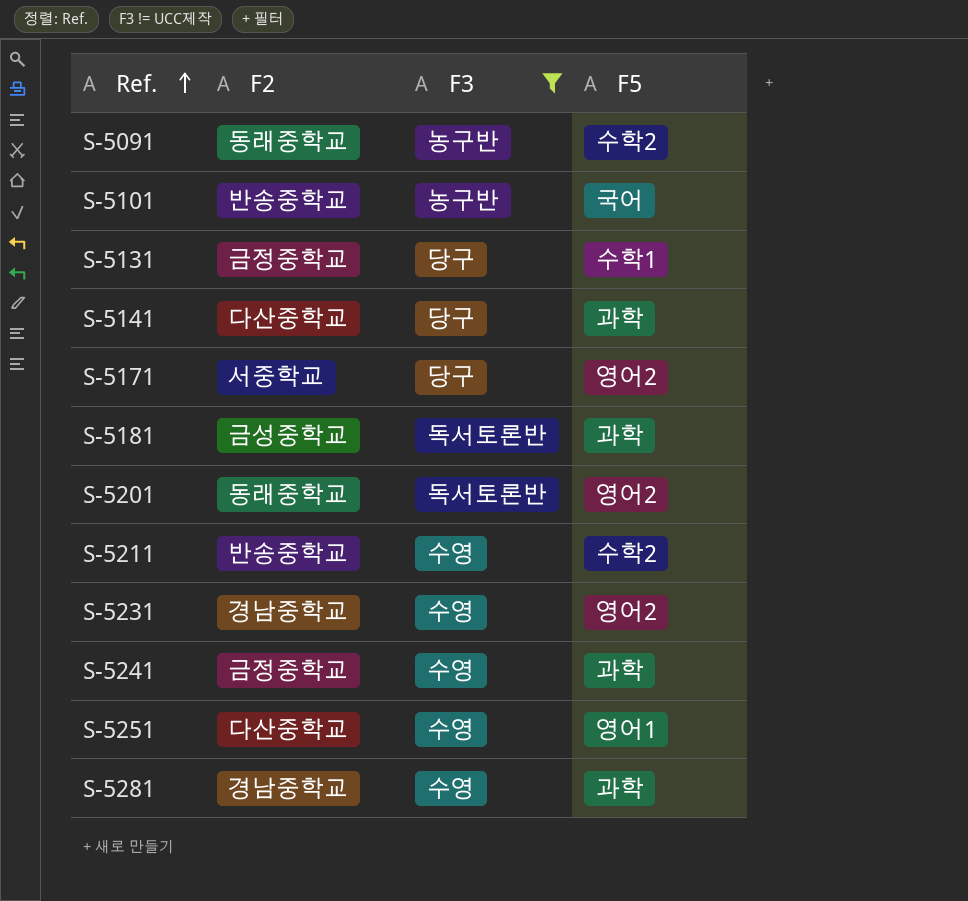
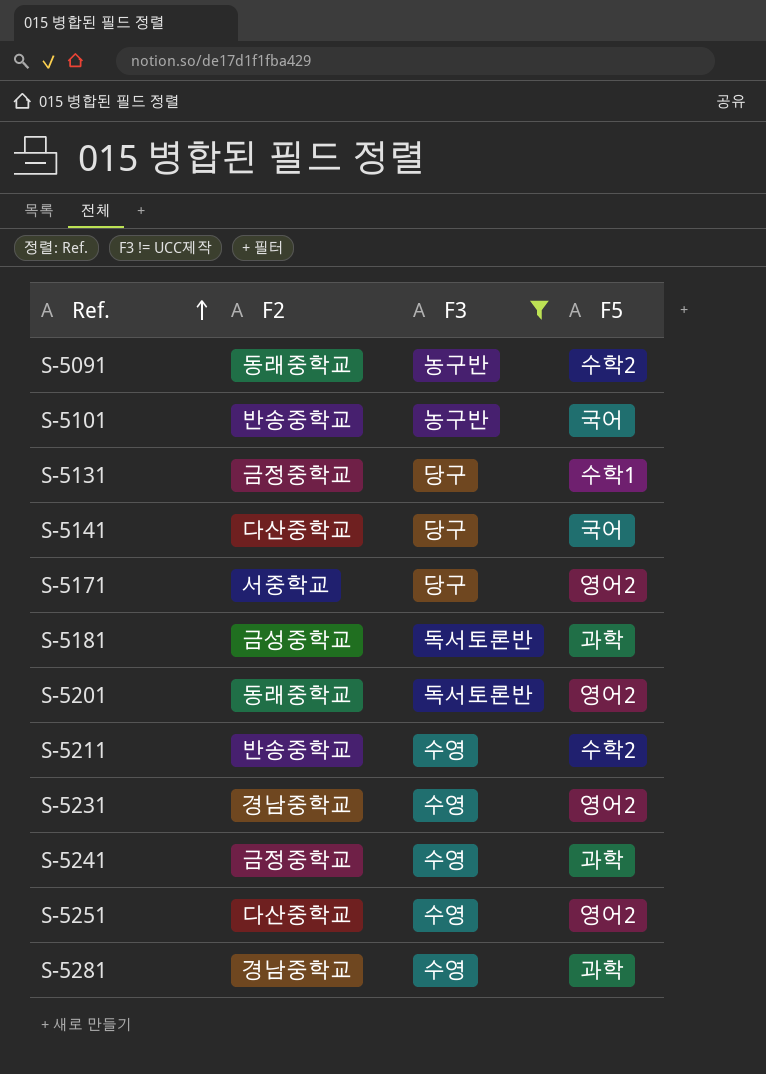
S-5141 | F5: 과학 -> 국어
S-5251 | F5: 영어1 -> 영어2

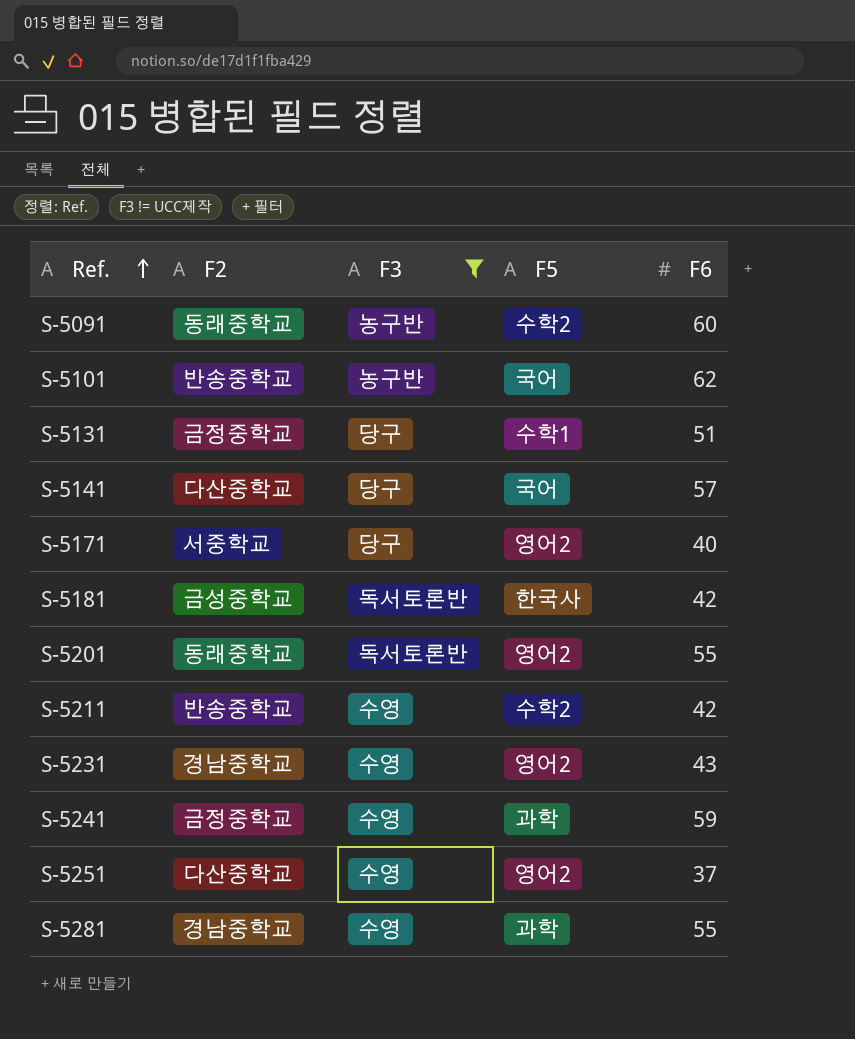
column F6 | position: none -> 5
S-5181 | F5: 과학 -> 한국사

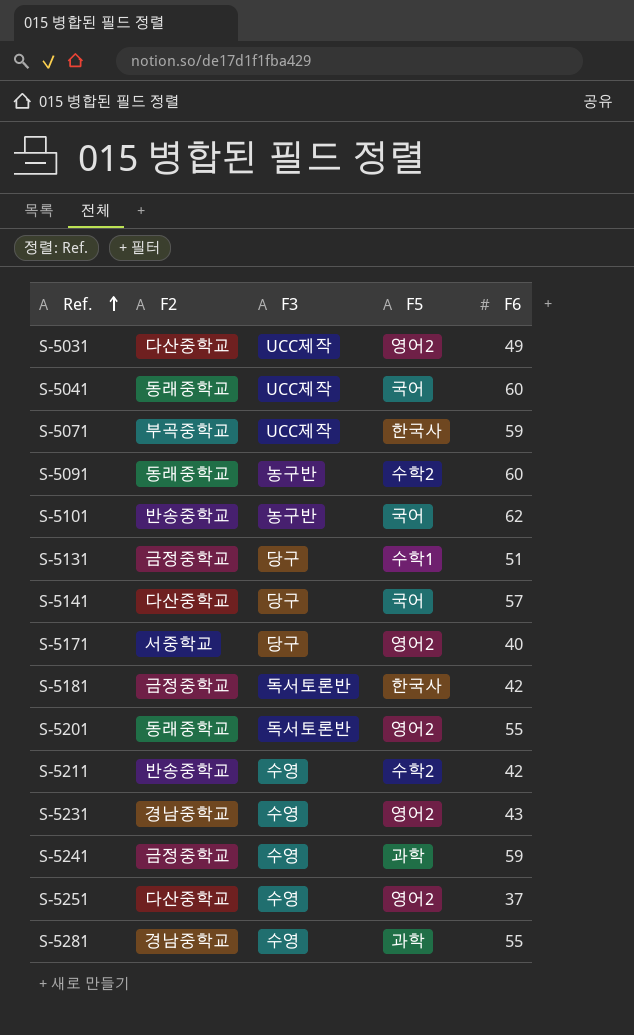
filter: F3 != UCC제작 -> none
S-5181 | F2: 금성중학교 -> 금정중학교

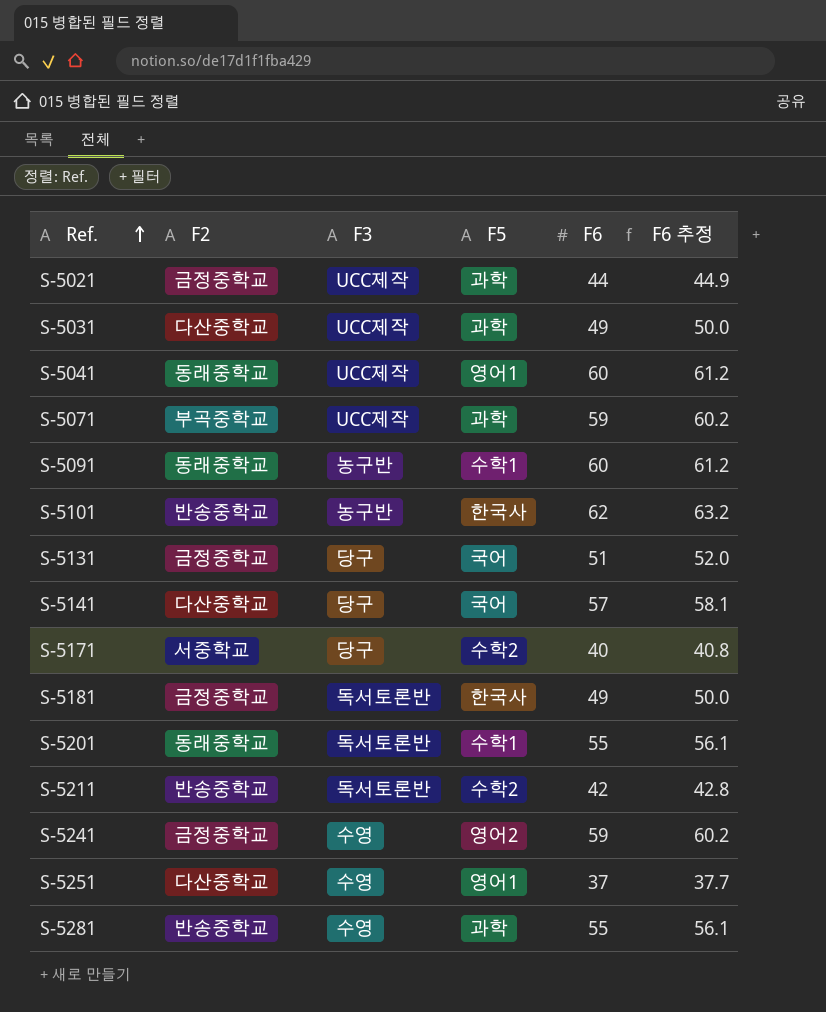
column F6 추정 | formula: none -> [F6] * 1.02
row S-5231: 경남중학교 | 수영 | 영어2 | 43 -> none
row S-5021: none -> 금정중학교 | UCC제작 | 과학 | 44 | 44.9
S-5031 | F5: 영어2 -> 과학
S-5041 | F5: 국어 -> 영어1
S-5071 | F5: 한국사 -> 과학
S-5091 | F5: 수학2 -> 수학1
S-5101 | F5: 국어 -> 한국사
S-5131 | F5: 수학1 -> 국어
S-5171 | F5: 영어2 -> 수학2
S-5181 | F6: 42 -> 49
S-5201 | F5: 영어2 -> 수학1
S-5211 | F3: 수영 -> 독서토론반
S-5241 | F5: 과학 -> 영어2
S-5251 | F5: 영어2 -> 영어1
S-5281 | F2: 경남중학교 -> 반송중학교

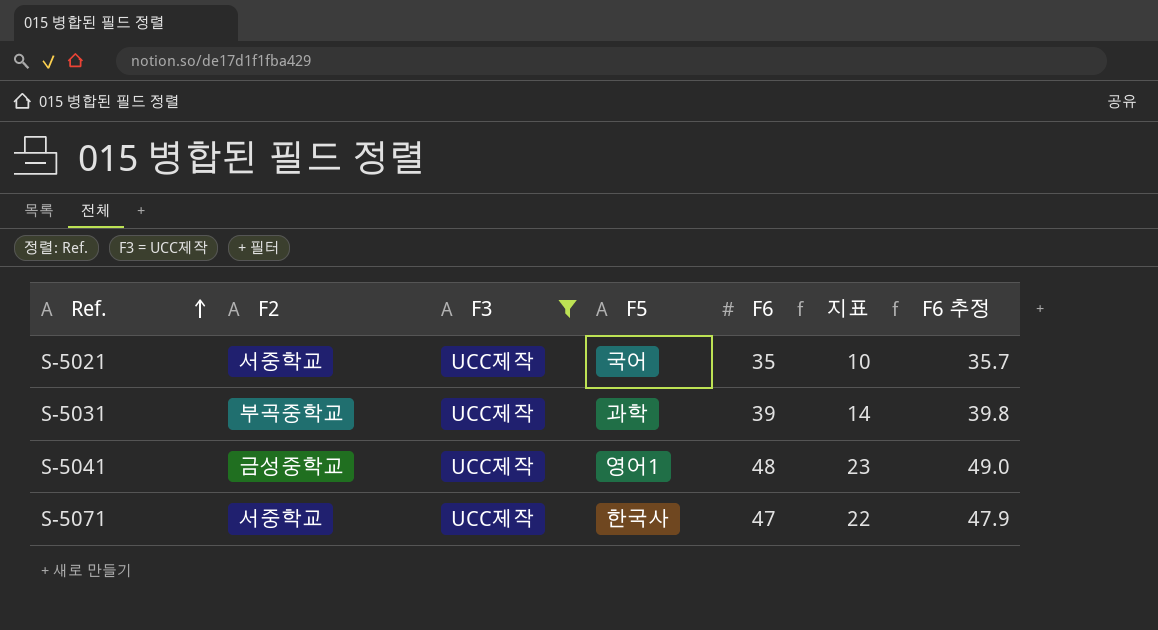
filter: none -> F3 = UCC제작
column 지표 | formula: none -> [F6] - 25
S-5021 | F2: 금정중학교 -> 서중학교
S-5021 | F5: 과학 -> 국어
S-5021 | F6: 44 -> 35
S-5021 | F6 추정: 44.9 -> 35.7
S-5031 | F2: 다산중학교 -> 부곡중학교
S-5031 | F6: 49 -> 39
S-5031 | F6 추정: 50.0 -> 39.8
S-5041 | F2: 동래중학교 -> 금성중학교
S-5041 | F6: 60 -> 48
S-5041 | F6 추정: 61.2 -> 49.0
S-5071 | F2: 부곡중학교 -> 서중학교
S-5071 | F5: 과학 -> 한국사
S-5071 | F6: 59 -> 47
S-5071 | F6 추정: 60.2 -> 47.9

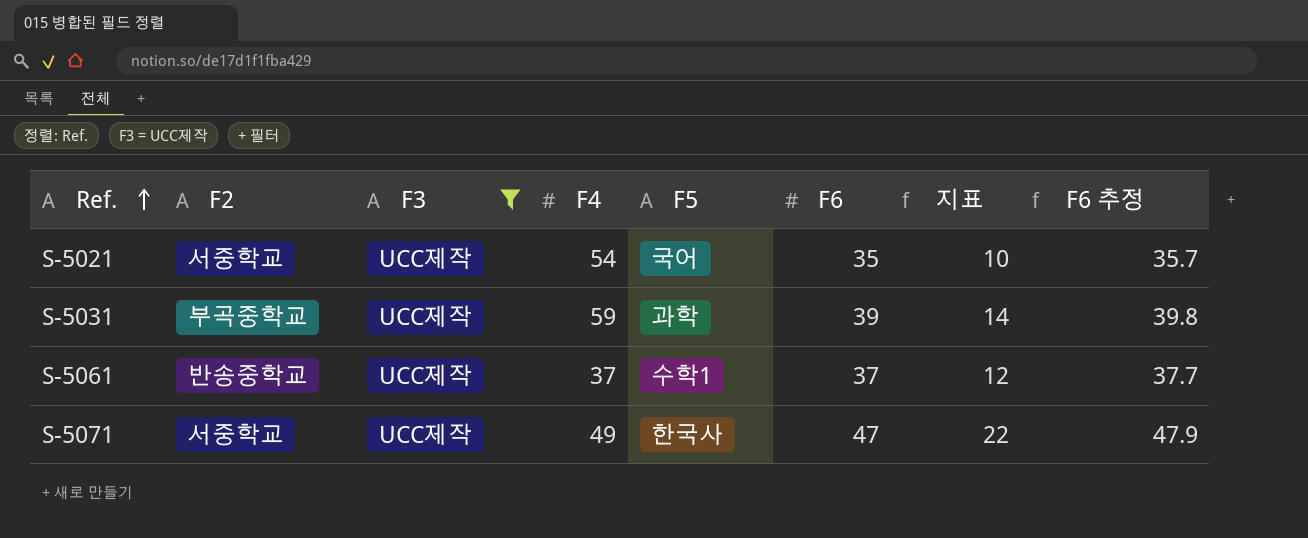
column F4 | position: none -> 4
row S-5041: 금성중학교 | UCC제작 | 영어1 | 48 | 23 | 49.0 -> none
row S-5061: none -> 반송중학교 | UCC제작 | 37 | 수학1 | 37 | 12 | 37.7

